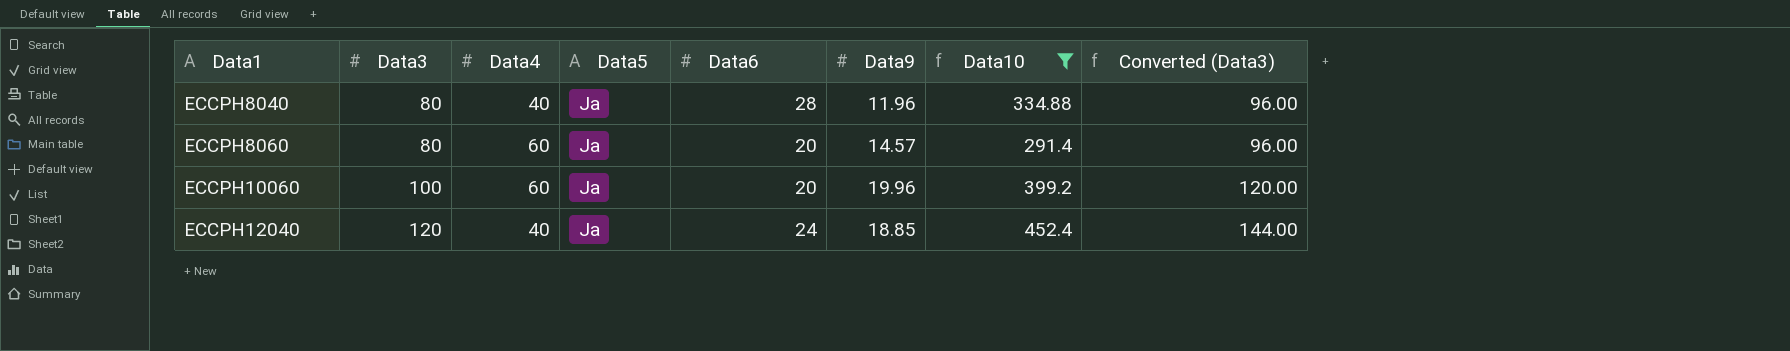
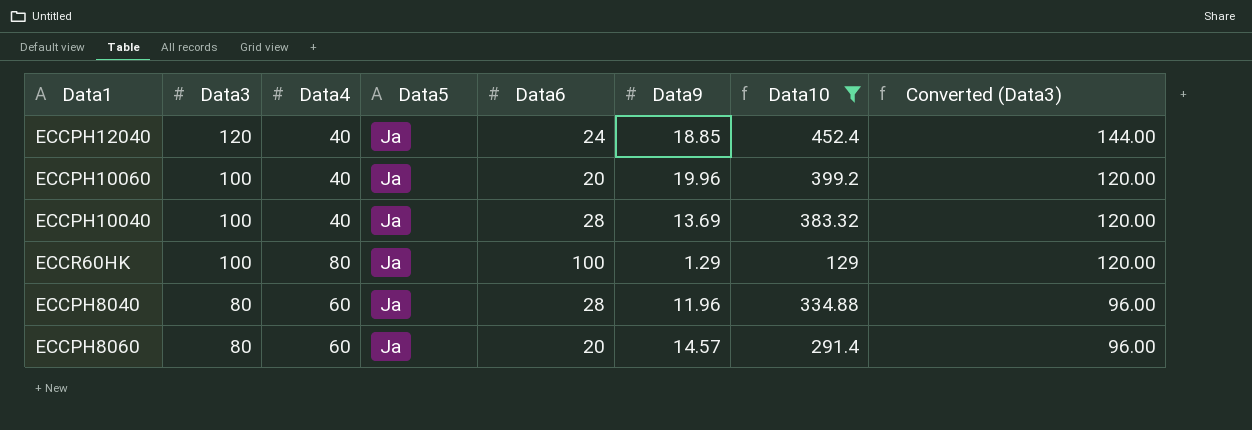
row order: Data1 ascending -> Data3 descending
ECCPH10060 | Data4: 60 -> 40
row ECCPH10040: none -> 100 | 40 | Ja | 28 | 13.69 | 383.32 | 120.00
row ECCR60HK: none -> 100 | 80 | Ja | 100 | 1.29 | 129 | 120.00
ECCPH8040 | Data4: 40 -> 60

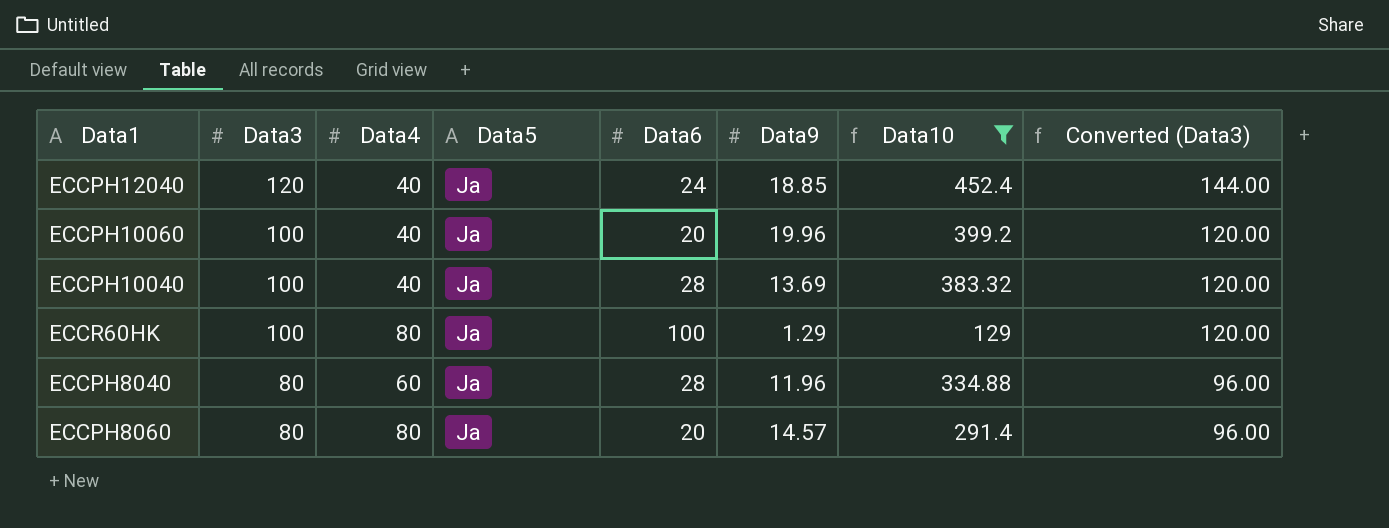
ECCPH8060 | Data4: 60 -> 80

